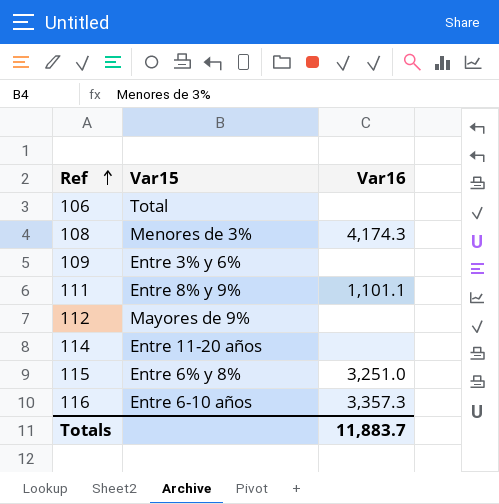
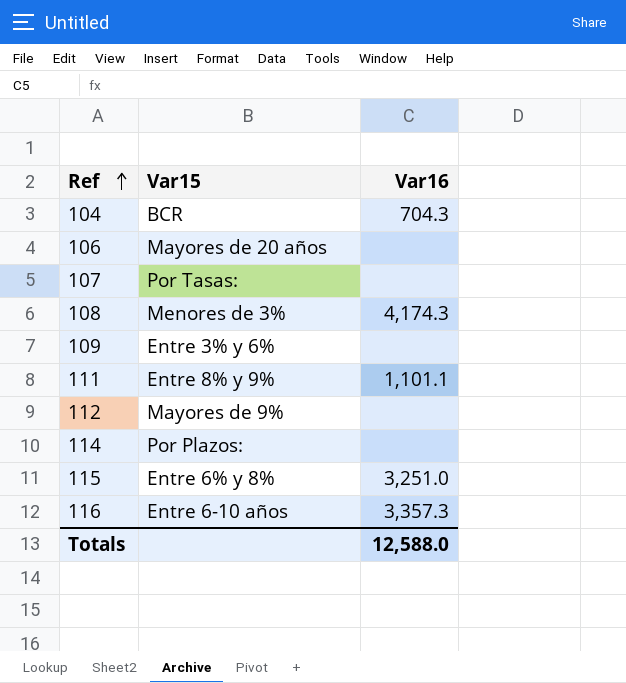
row 104: none -> BCR | 704.3
106 | Var15: Total -> Mayores de 20 años
row 107: none -> Por Tasas: | none
114 | Var15: Entre 11-20 años -> Por Plazos:
Totals | Var16: 11,883.7 -> 12,588.0

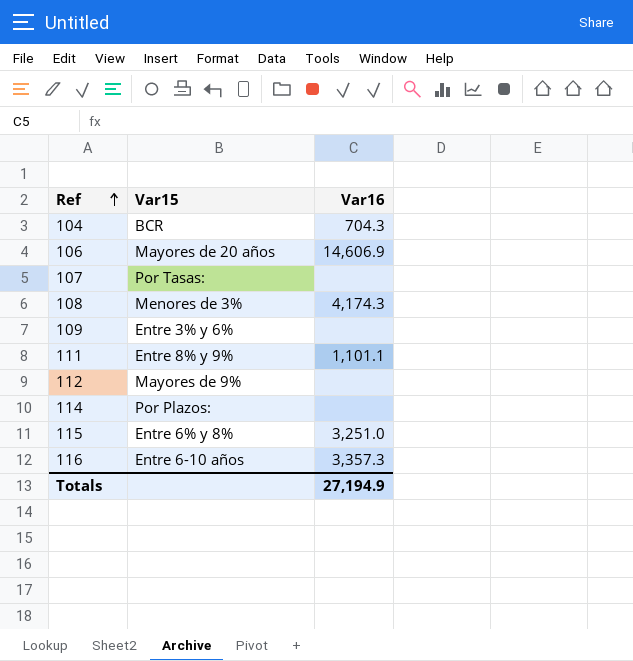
106 | Var16: none -> 14,606.9
Totals | Var16: 12,588.0 -> 27,194.9

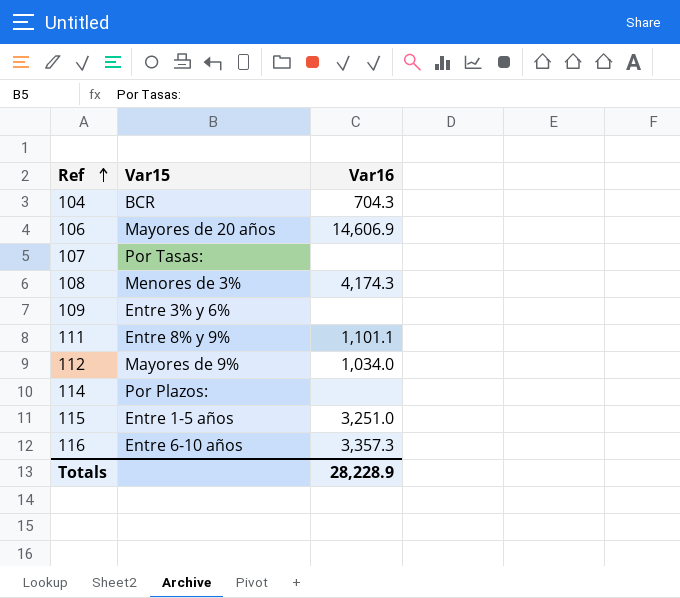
112 | Var16: none -> 1,034.0
115 | Var15: Entre 6% y 8% -> Entre 1-5 años
Totals | Var16: 27,194.9 -> 28,228.9

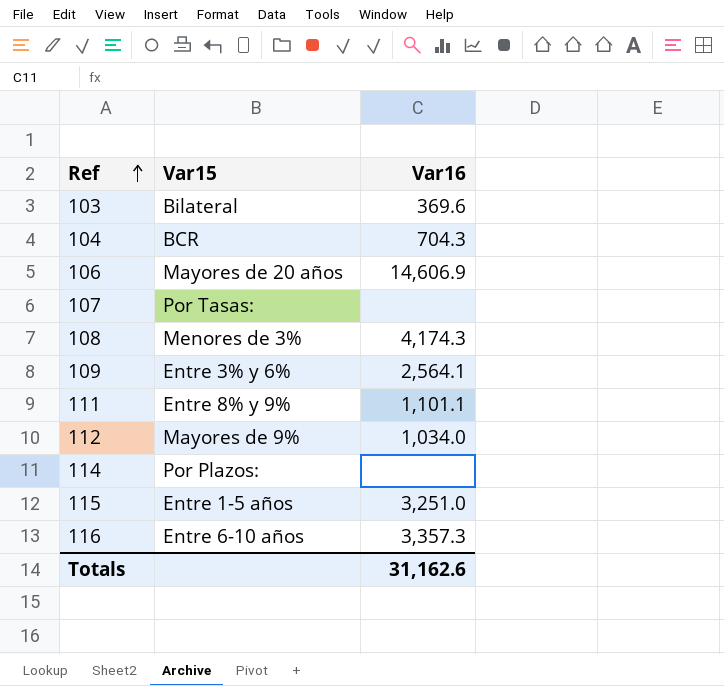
row 103: none -> Bilateral | 369.6
109 | Var16: none -> 2,564.1
Totals | Var16: 28,228.9 -> 31,162.6

